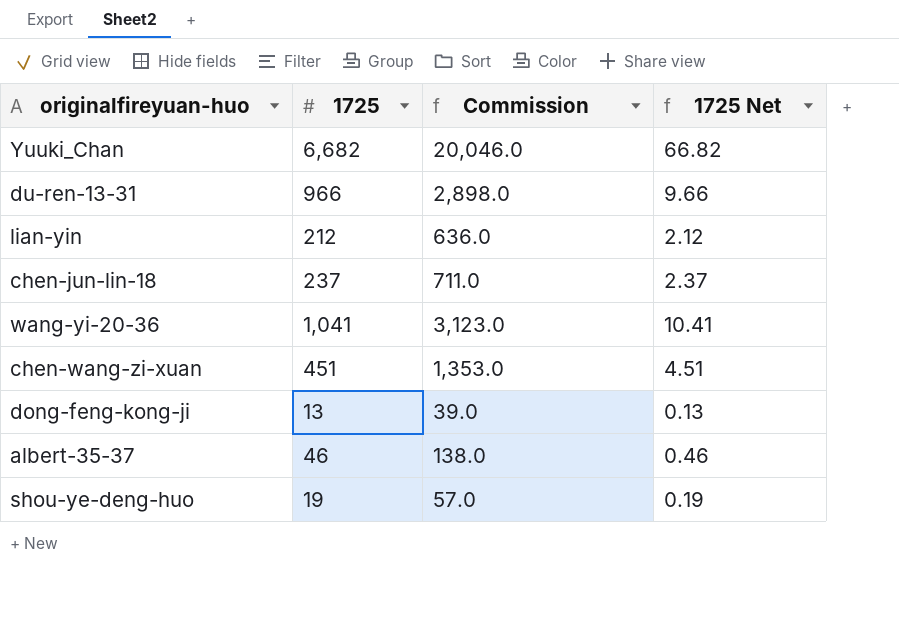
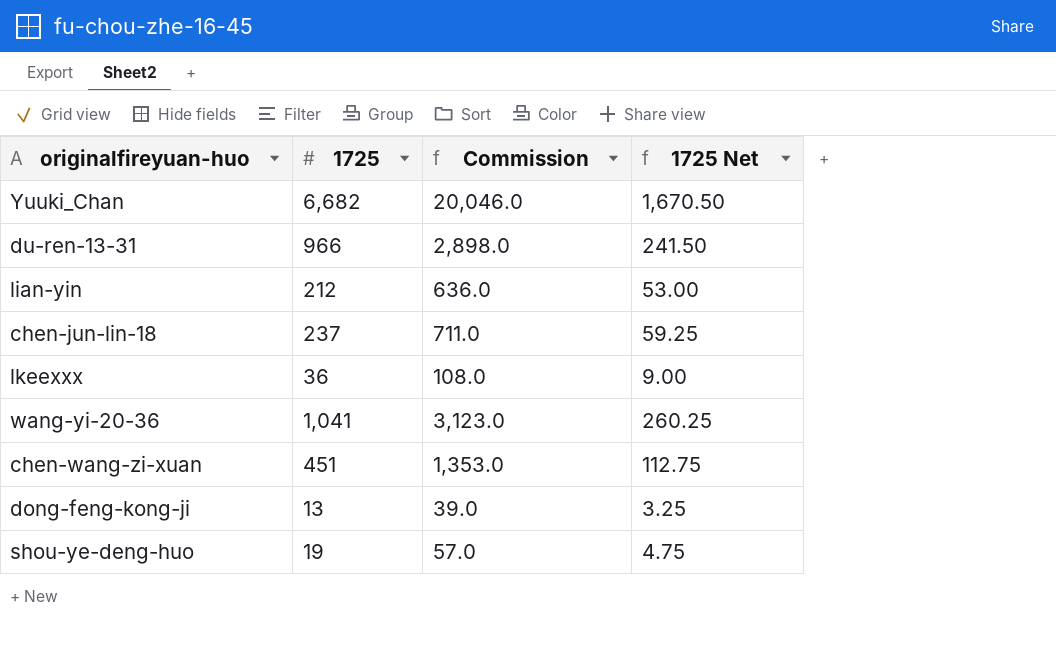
column 1725 Net | formula: [1725] * 0.01 -> [1725] * 0.25
row albert-35-37: 46 | 138.0 | 0.46 -> none
row lkeexxx: none -> 36 | 108.0 | 9.00

